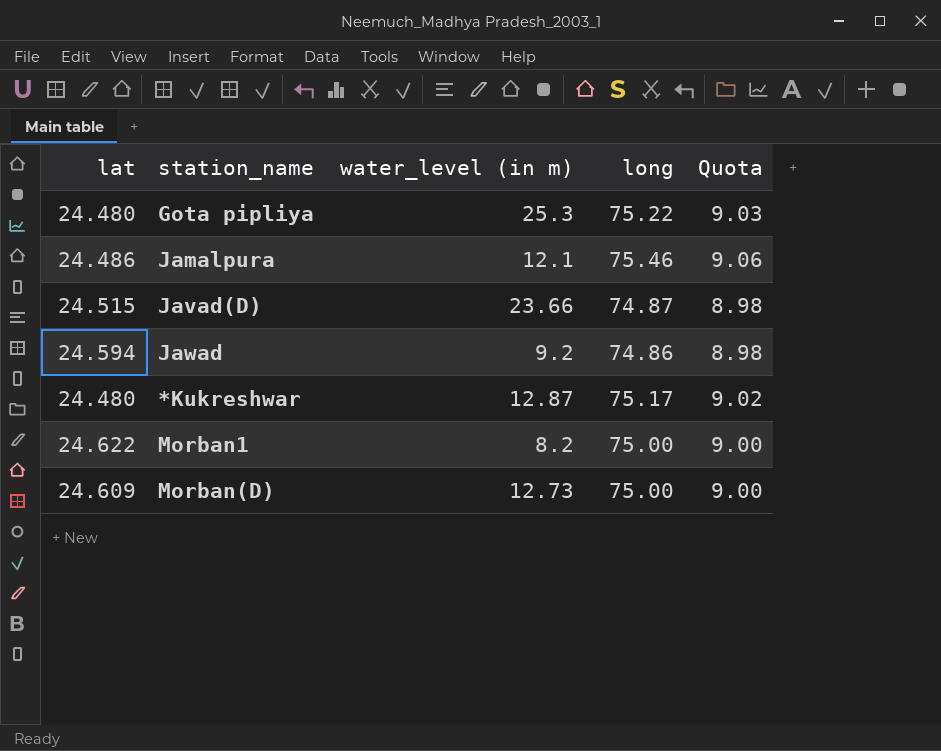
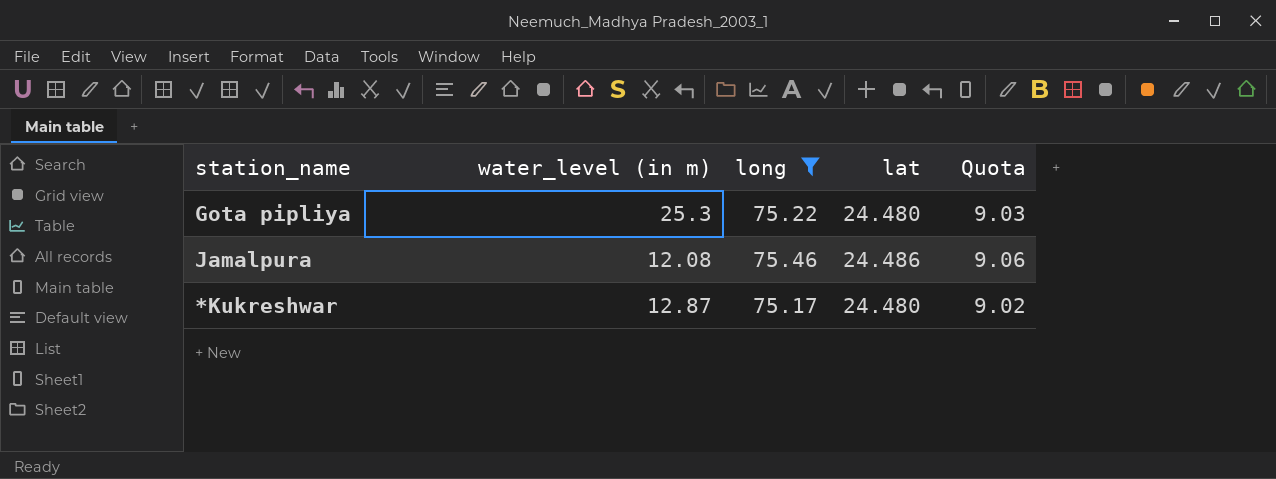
filter: none -> long >= 75.17
column lat | position: 1 -> 4
Jamalpura | water_level (in m): 12.1 -> 12.08

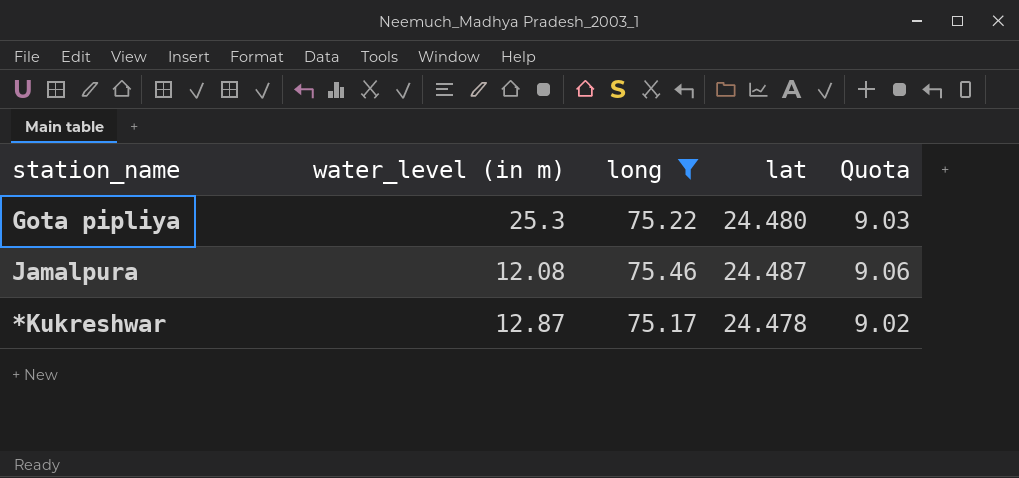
Jamalpura | lat: 24.486 -> 24.487
*Kukreshwar | lat: 24.480 -> 24.478

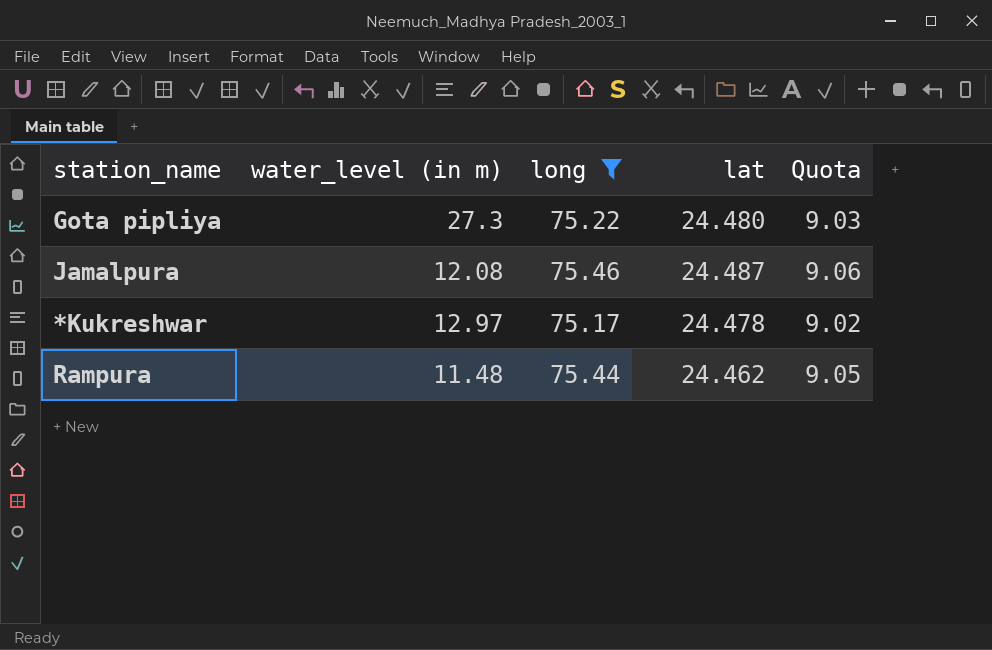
Gota pipliya | water_level (in m): 25.3 -> 27.3
*Kukreshwar | water_level (in m): 12.87 -> 12.97
row Rampura: none -> 11.48 | 75.44 | 24.462 | 9.05

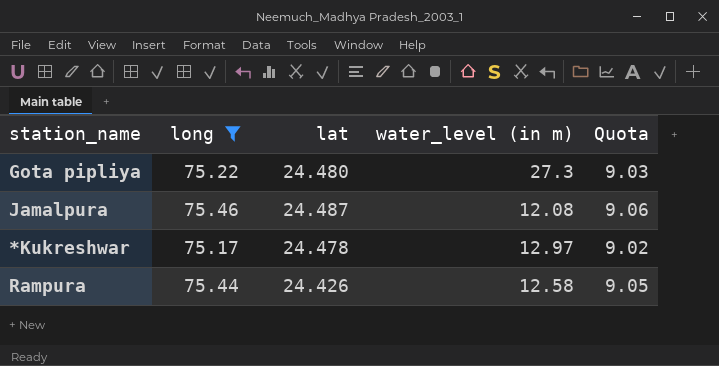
column water_level (in m) | position: 2 -> 4
Rampura | lat: 24.462 -> 24.426
Rampura | water_level (in m): 11.48 -> 12.58

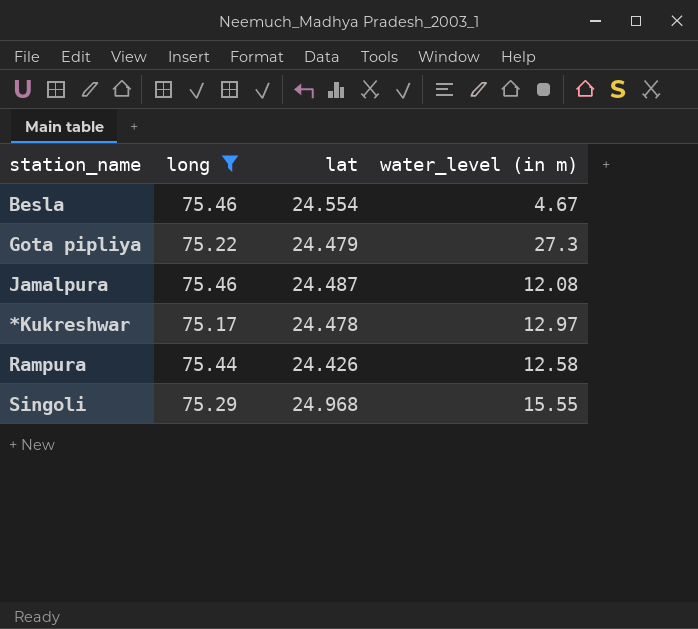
column Quota | formula: [long] * 0.12 -> none
row Besla: none -> 75.46 | 24.554 | 4.67
Gota pipliya | lat: 24.480 -> 24.479
row Singoli: none -> 75.29 | 24.968 | 15.55

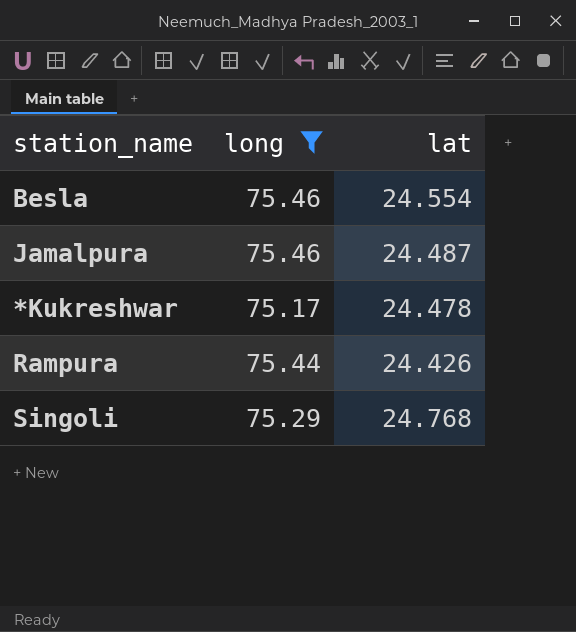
column water_level (in m) | position: 4 -> none
row Gota pipliya: 75.22 | 24.479 | 27.3 -> none
Singoli | lat: 24.968 -> 24.768

